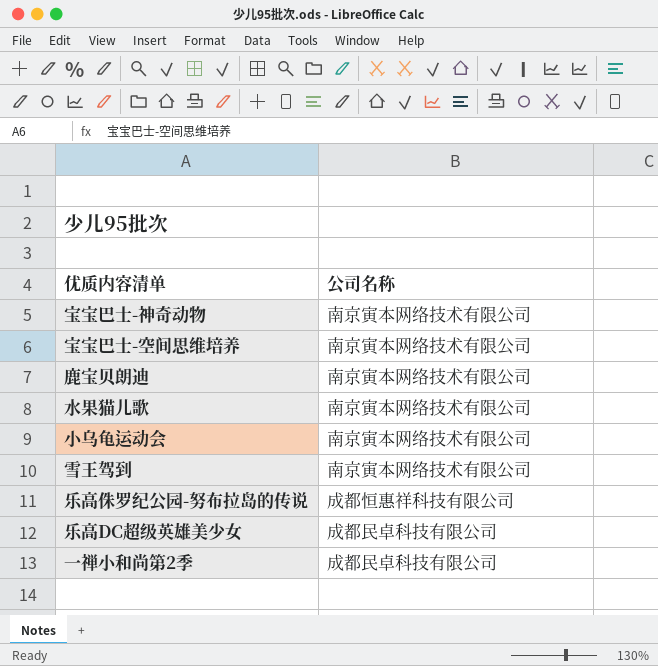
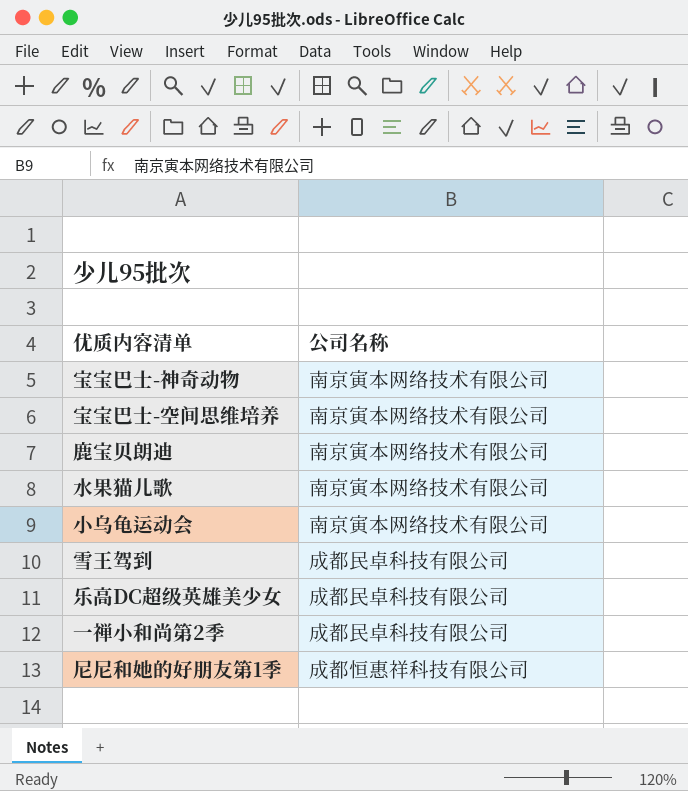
row 乐高侏罗纪公园-努布拉岛的传说: 成都恒惠祥科技有限公司 -> none
雪王驾到 | 公司名称: 南京寅本网络技术有限公司 -> 成都民卓科技有限公司
row 尼尼和她的好朋友第1季: none -> 成都恒惠祥科技有限公司

